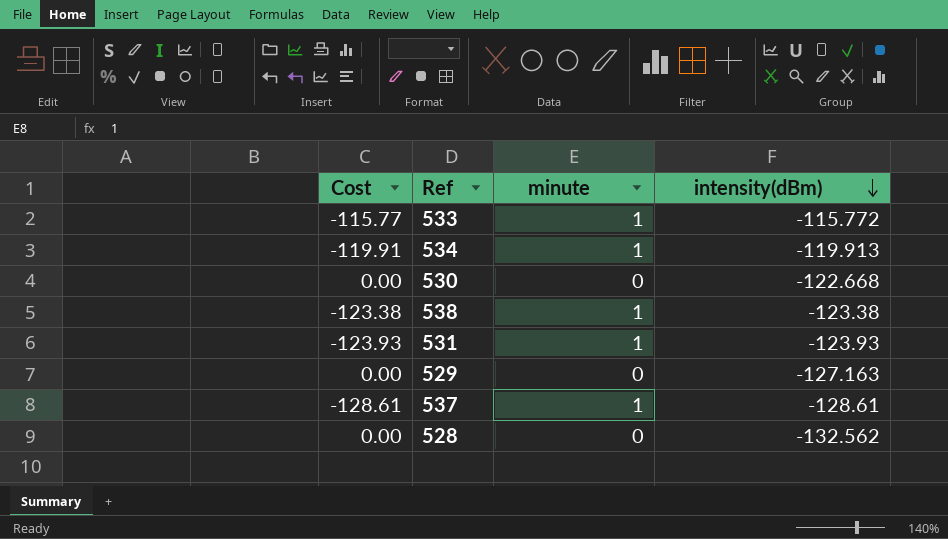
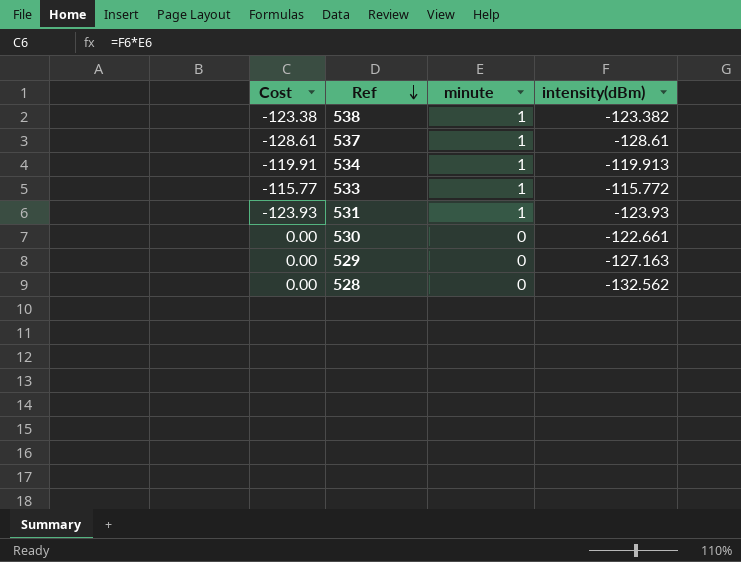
row order: intensity(dBm) descending -> Ref descending
538 | intensity(dBm): -123.38 -> -123.382
530 | intensity(dBm): -122.668 -> -122.661

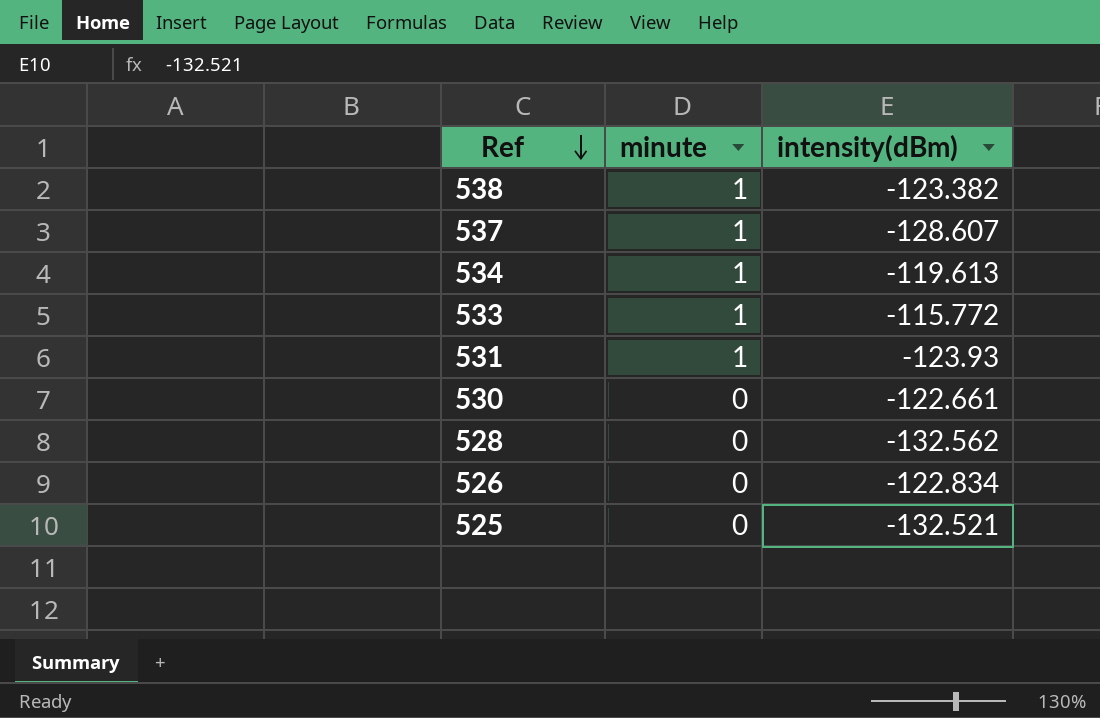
column Cost | formula: [minute] * [intensity(dBm)] -> none
row 529: 0.00 | 0 | -127.163 -> none
537 | intensity(dBm): -128.61 -> -128.607
534 | intensity(dBm): -119.913 -> -119.613
row 526: none -> 0 | -122.834
row 525: none -> 0 | -132.521

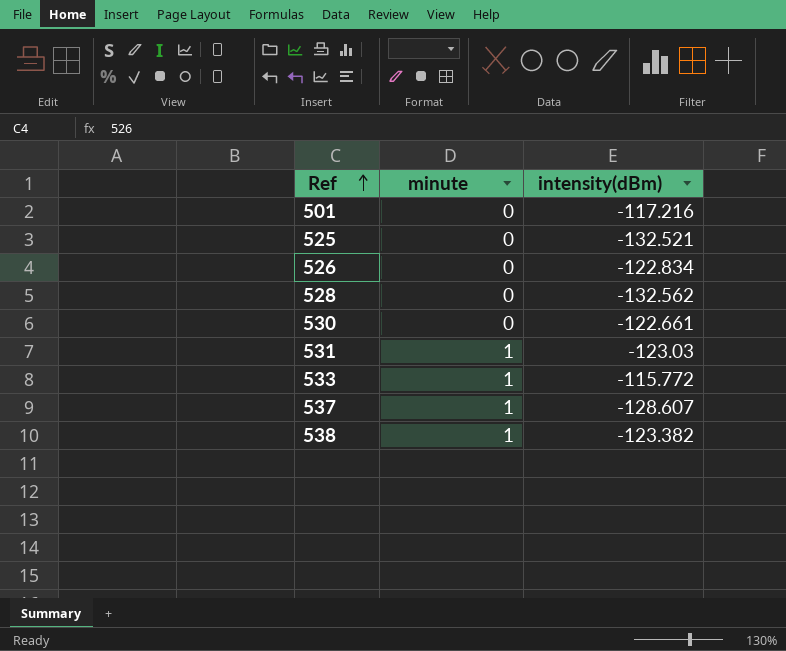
row order: Ref descending -> Ref ascending
row 534: 1 | -119.613 -> none
row 501: none -> 0 | -117.216
531 | intensity(dBm): -123.93 -> -123.03

